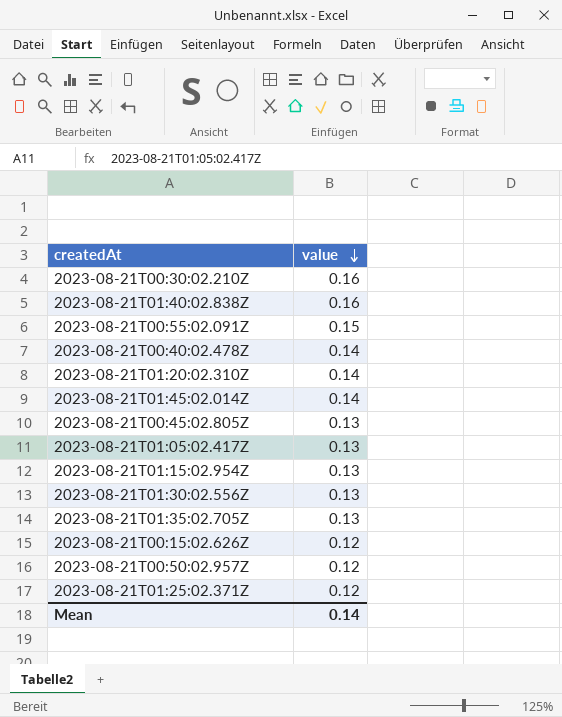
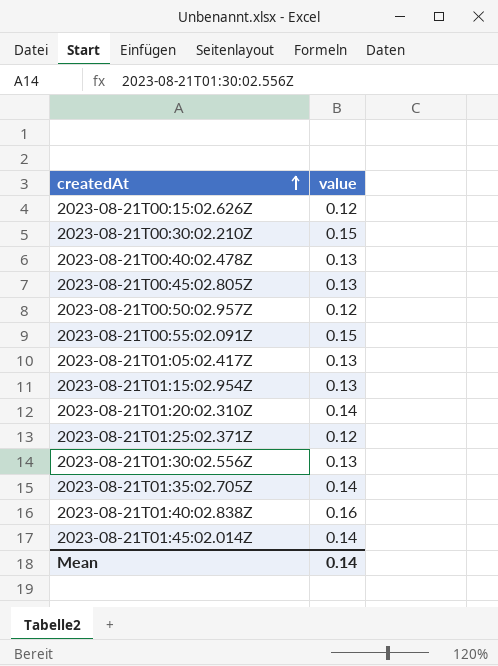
row order: value descending -> createdAt ascending
2023-08-21T00:30:02.210Z | value: 0.16 -> 0.15
2023-08-21T00:40:02.478Z | value: 0.14 -> 0.13
2023-08-21T01:35:02.705Z | value: 0.13 -> 0.14

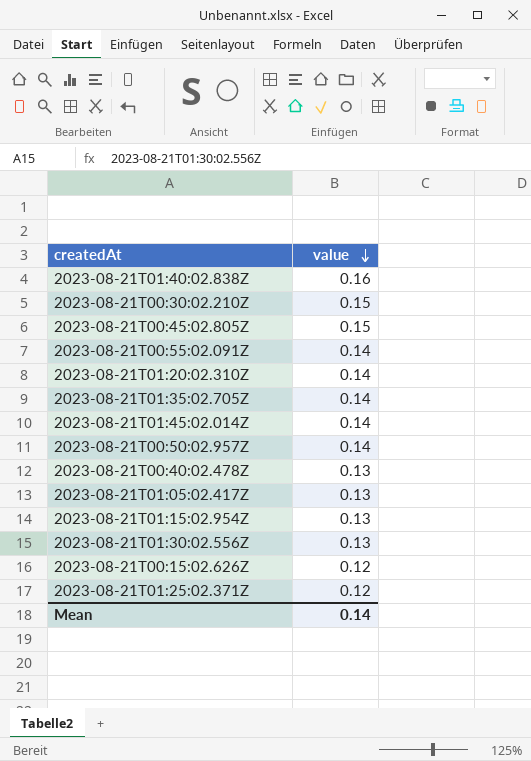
row order: createdAt ascending -> value descending
2023-08-21T00:45:02.805Z | value: 0.13 -> 0.15
2023-08-21T00:55:02.091Z | value: 0.15 -> 0.14
2023-08-21T00:50:02.957Z | value: 0.12 -> 0.14

